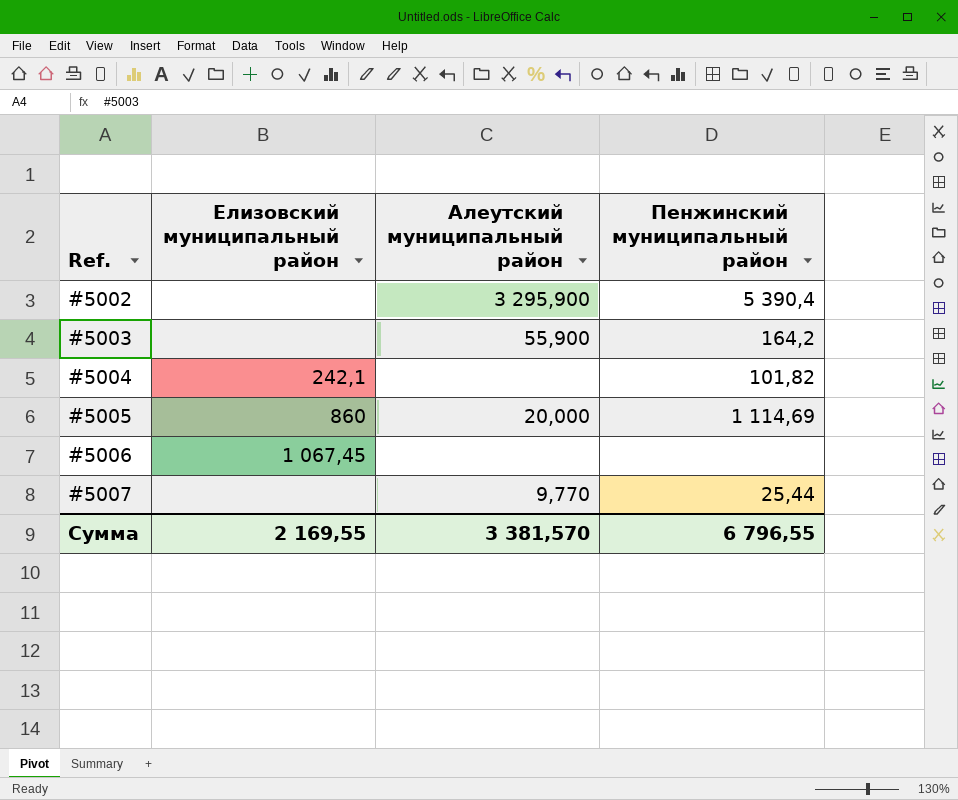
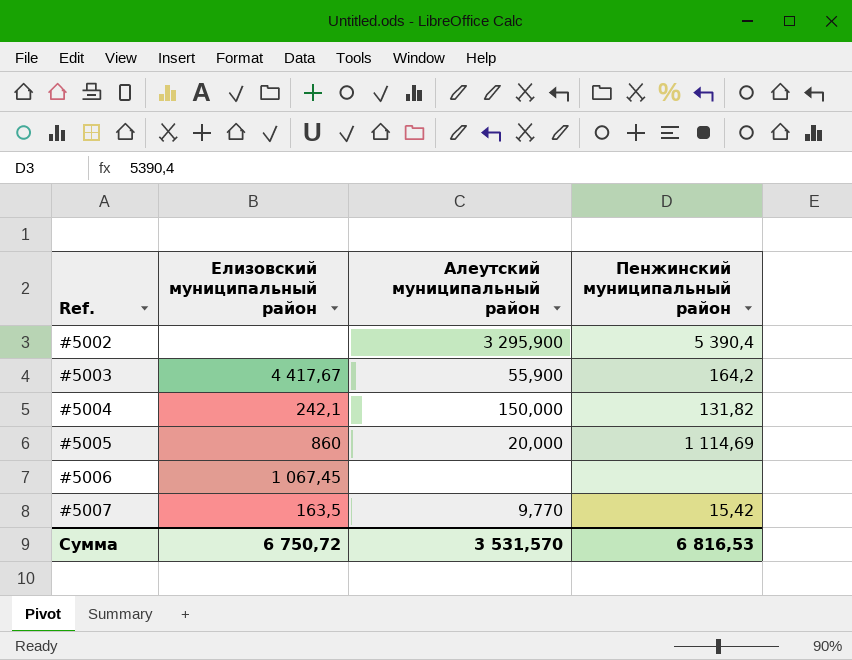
#5003 | Елизовский муниципальный район: none -> 4 417,67
#5004 | Алеутский муниципальный район: none -> 150,000
#5004 | Пенжинский муниципальный район: 101,82 -> 131,82
#5007 | Елизовский муниципальный район: none -> 163,5
#5007 | Пенжинский муниципальный район: 25,44 -> 15,42
Сумма | Елизовский муниципальный район: 2 169,55 -> 6 750,72
Сумма | Алеутский муниципальный район: 3 381,570 -> 3 531,570
Сумма | Пенжинский муниципальный район: 6 796,55 -> 6 816,53

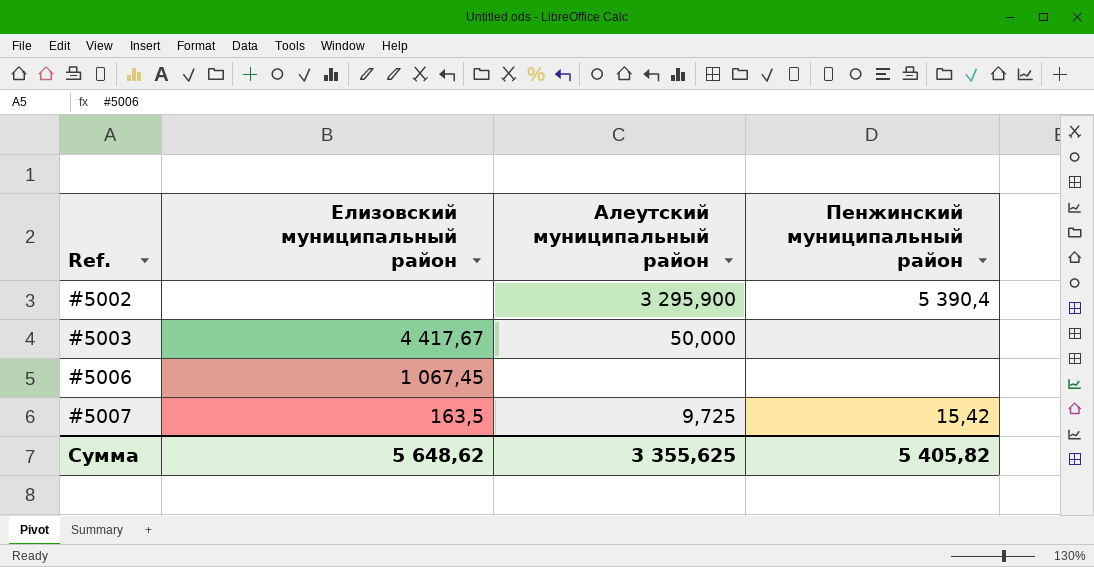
row #5004: 242,1 | 150,000 | 131,82 -> none
row #5005: 860 | 20,000 | 1 114,69 -> none
#5003 | Алеутский муниципальный район: 55,900 -> 50,000
#5003 | Пенжинский муниципальный район: 164,2 -> none
#5007 | Алеутский муниципальный район: 9,770 -> 9,725
Сумма | Елизовский муниципальный район: 6 750,72 -> 5 648,62
Сумма | Алеутский муниципальный район: 3 531,570 -> 3 355,625
Сумма | Пенжинский муниципальный район: 6 816,53 -> 5 405,82

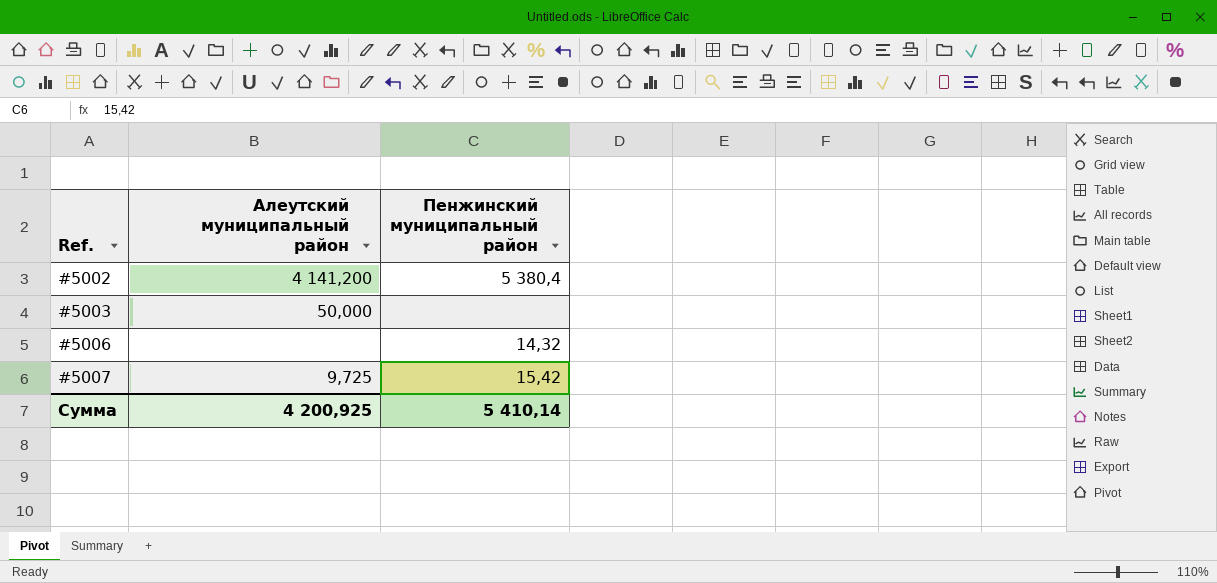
column Елизовский муниципальный район | position: 2 -> none
#5002 | Алеутский муниципальный район: 3 295,900 -> 4 141,200
#5002 | Пенжинский муниципальный район: 5 390,4 -> 5 380,4
#5006 | Пенжинский муниципальный район: none -> 14,32
Сумма | Алеутский муниципальный район: 3 355,625 -> 4 200,925
Сумма | Пенжинский муниципальный район: 5 405,82 -> 5 410,14

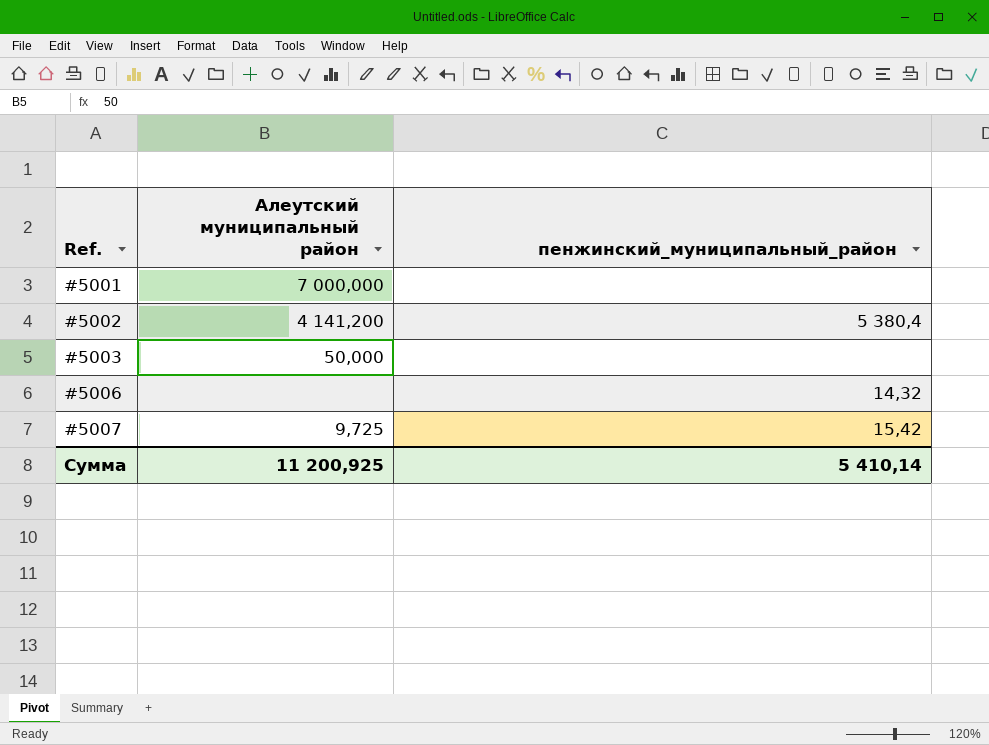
column name: Пенжинский муниципальный район -> пенжинский_муниципальный_район
row #5001: none -> 7 000,000 | none
Сумма | Алеутский муниципальный район: 4 200,925 -> 11 200,925

